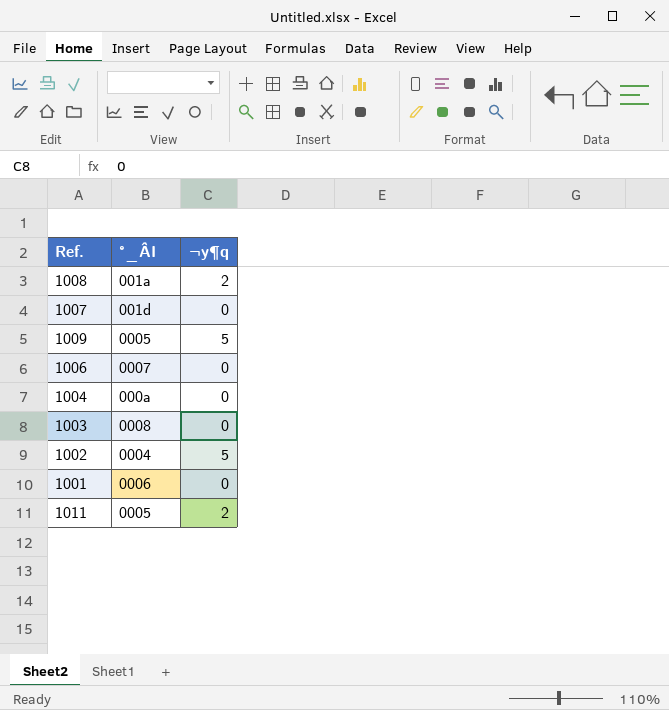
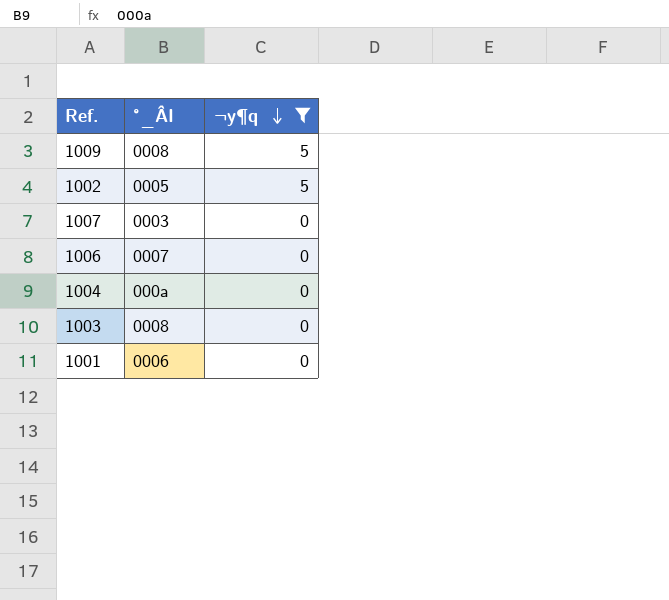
filter: none -> ¬y¶q != 2
row order: none -> ¬y¶q descending
1009 | °_ÂI: 0005 -> 0008
1002 | °_ÂI: 0004 -> 0005
1007 | °_ÂI: 001d -> 0003

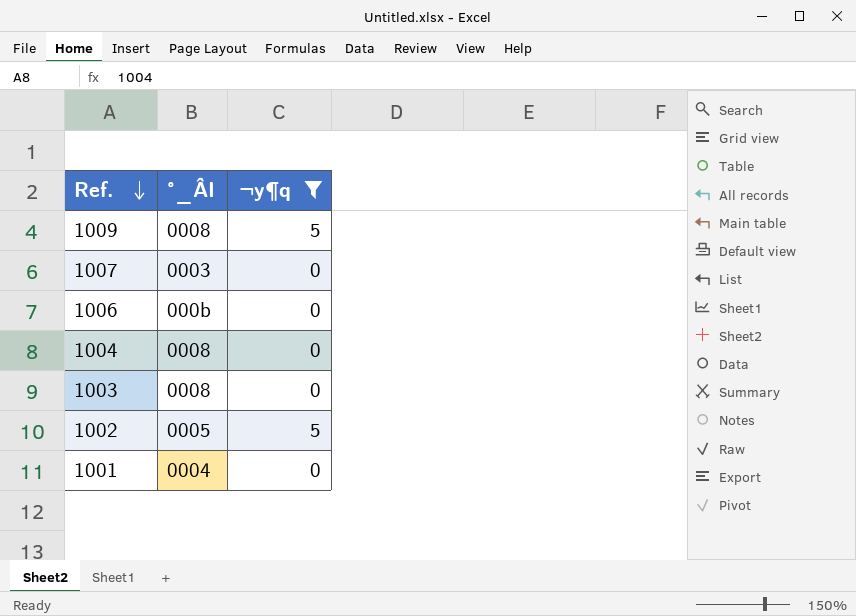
row order: ¬y¶q descending -> Ref. descending
1006 | °_ÂI: 0007 -> 000b
1004 | °_ÂI: 000a -> 0008
1001 | °_ÂI: 0006 -> 0004

